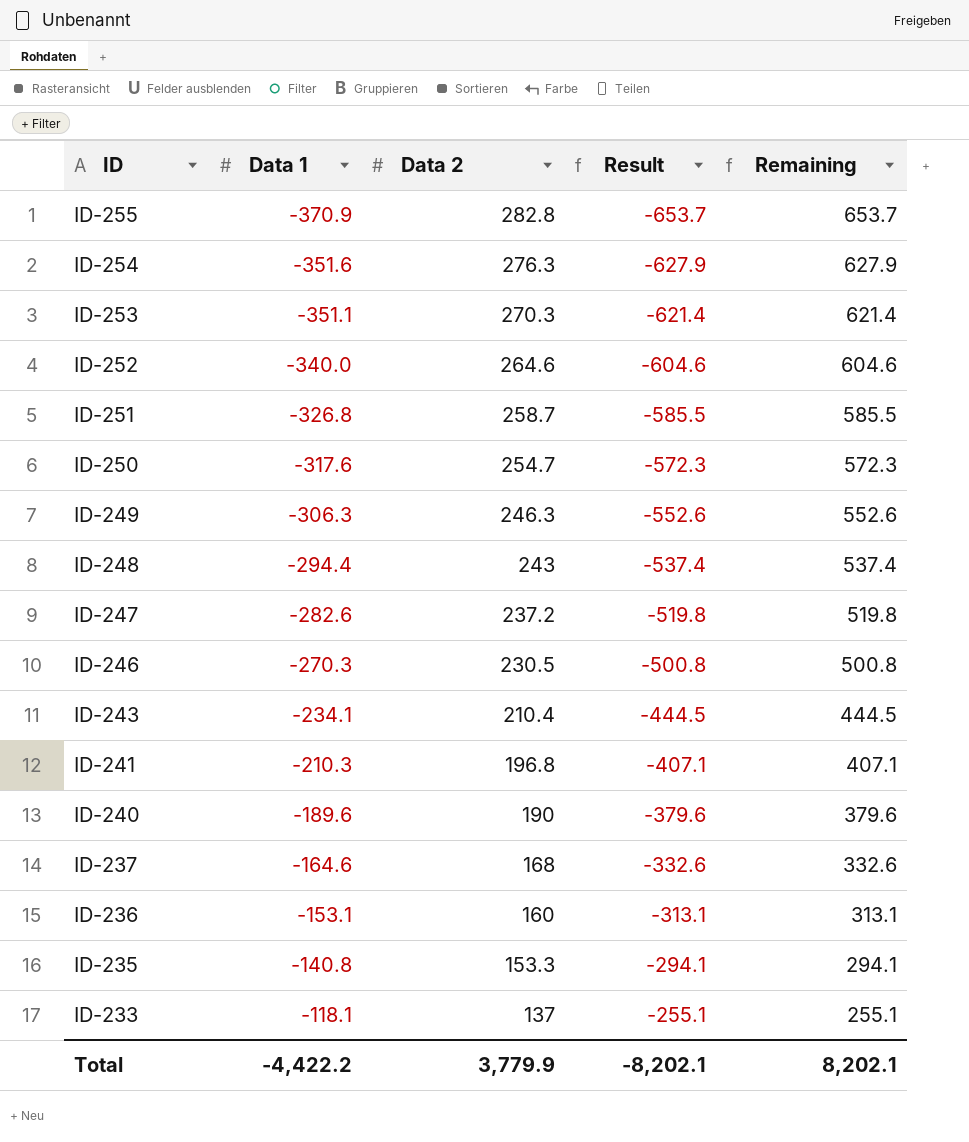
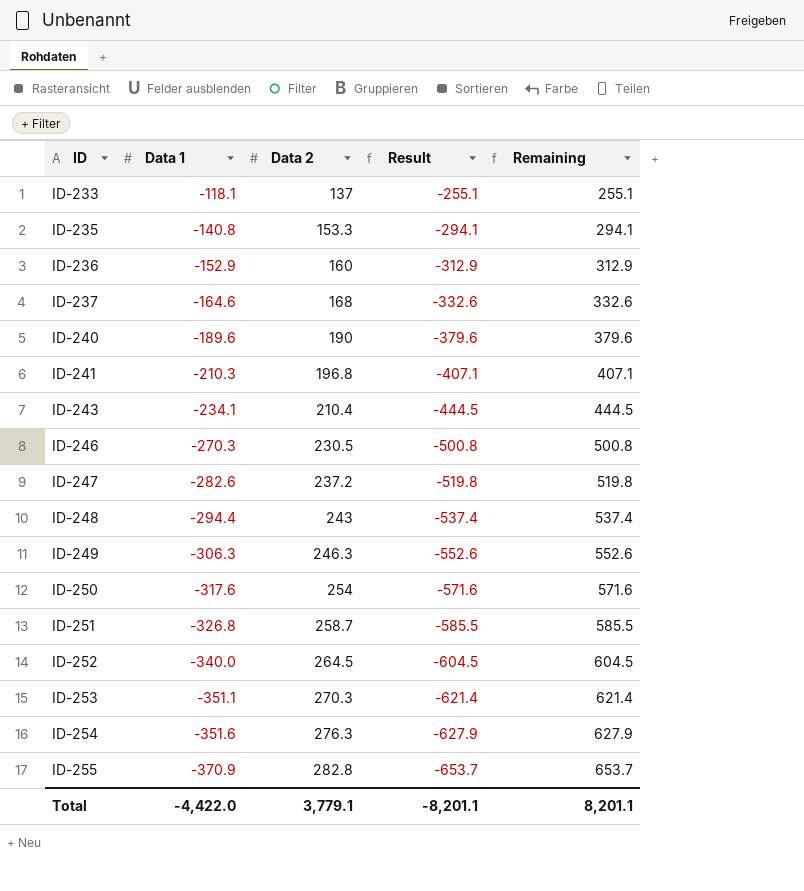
row order: ID descending -> ID ascending
ID-236 | Data 1: -153.1 -> -152.9
ID-236 | Result: -313.1 -> -312.9
ID-236 | Remaining: 313.1 -> 312.9
ID-250 | Data 2: 254.7 -> 254
ID-250 | Result: -572.3 -> -571.6
ID-250 | Remaining: 572.3 -> 571.6
ID-252 | Data 2: 264.6 -> 264.5
ID-252 | Result: -604.6 -> -604.5
ID-252 | Remaining: 604.6 -> 604.5
Total | Data 1: -4,422.2 -> -4,422.0
Total | Data 2: 3,779.9 -> 3,779.1
Total | Result: -8,202.1 -> -8,201.1
Total | Remaining: 8,202.1 -> 8,201.1

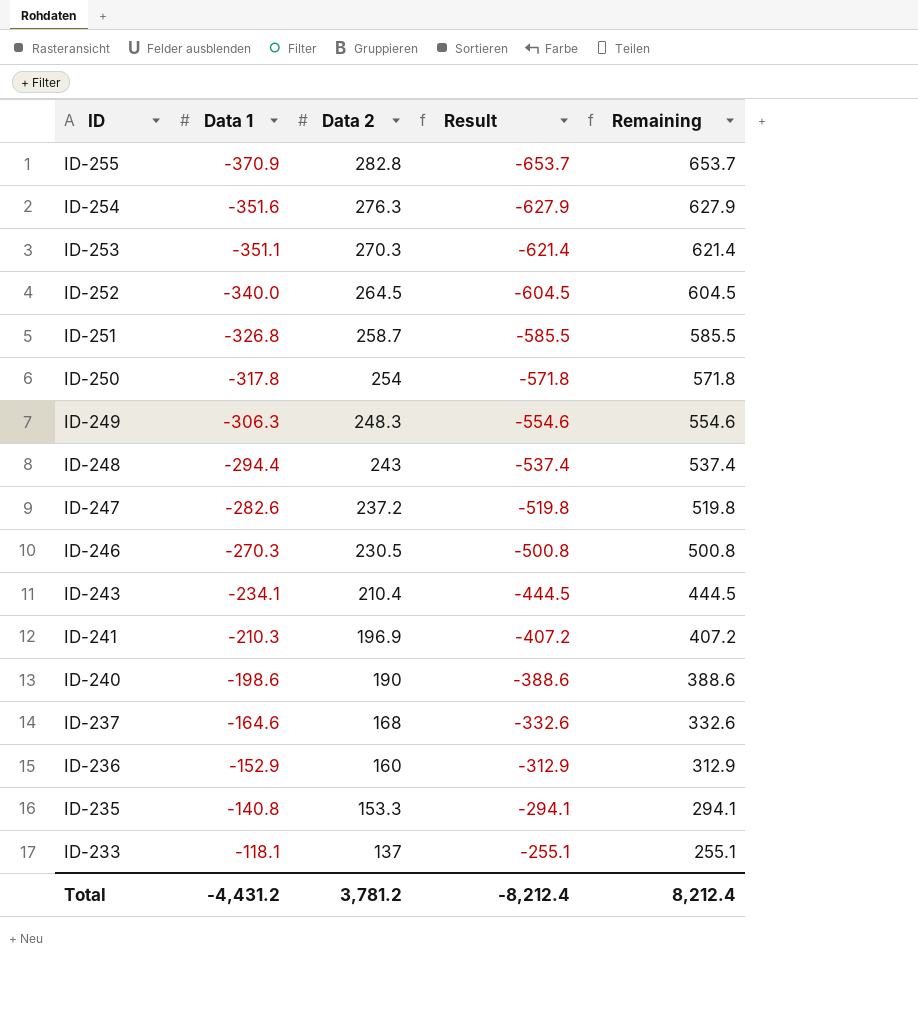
row order: ID ascending -> ID descending
ID-250 | Data 1: -317.6 -> -317.8
ID-250 | Result: -571.6 -> -571.8
ID-250 | Remaining: 571.6 -> 571.8
ID-249 | Data 2: 246.3 -> 248.3
ID-249 | Result: -552.6 -> -554.6
ID-249 | Remaining: 552.6 -> 554.6
ID-241 | Data 2: 196.8 -> 196.9
ID-241 | Result: -407.1 -> -407.2
ID-241 | Remaining: 407.1 -> 407.2
ID-240 | Data 1: -189.6 -> -198.6
ID-240 | Result: -379.6 -> -388.6
ID-240 | Remaining: 379.6 -> 388.6
Total | Data 1: -4,422.0 -> -4,431.2
Total | Data 2: 3,779.1 -> 3,781.2
Total | Result: -8,201.1 -> -8,212.4
Total | Remaining: 8,201.1 -> 8,212.4

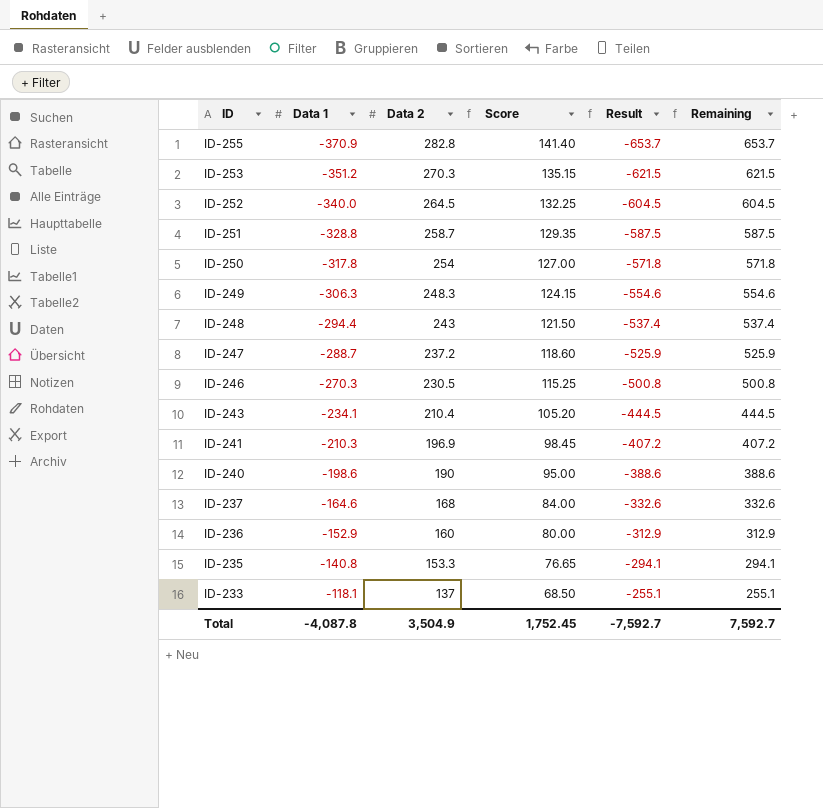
column Score | formula: none -> [Data 2] * 0.5
row ID-254: -351.6 | 276.3 | -627.9 | 627.9 -> none
ID-253 | Data 1: -351.1 -> -351.2
ID-253 | Result: -621.4 -> -621.5
ID-253 | Remaining: 621.4 -> 621.5
ID-251 | Data 1: -326.8 -> -328.8
ID-251 | Result: -585.5 -> -587.5
ID-251 | Remaining: 585.5 -> 587.5
ID-247 | Data 1: -282.6 -> -288.7
ID-247 | Result: -519.8 -> -525.9
ID-247 | Remaining: 519.8 -> 525.9
Total | Data 1: -4,431.2 -> -4,087.8
Total | Data 2: 3,781.2 -> 3,504.9
Total | Result: -8,212.4 -> -7,592.7
Total | Remaining: 8,212.4 -> 7,592.7

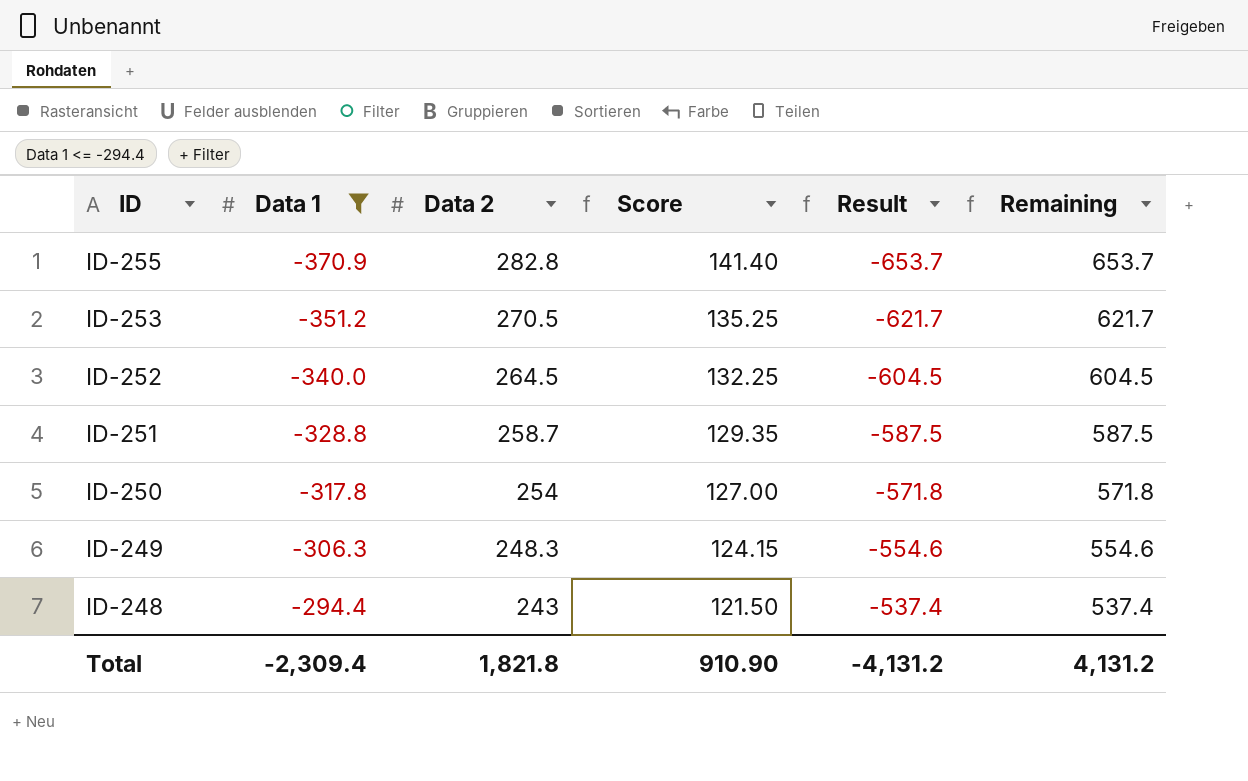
filter: none -> Data 1 <= -294.4
ID-253 | Data 2: 270.3 -> 270.5
ID-253 | Score: 135.15 -> 135.25
ID-253 | Result: -621.5 -> -621.7
ID-253 | Remaining: 621.5 -> 621.7
Total | Data 1: -4,087.8 -> -2,309.4
Total | Data 2: 3,504.9 -> 1,821.8
Total | Score: 1,752.45 -> 910.90
Total | Result: -7,592.7 -> -4,131.2
Total | Remaining: 7,592.7 -> 4,131.2

